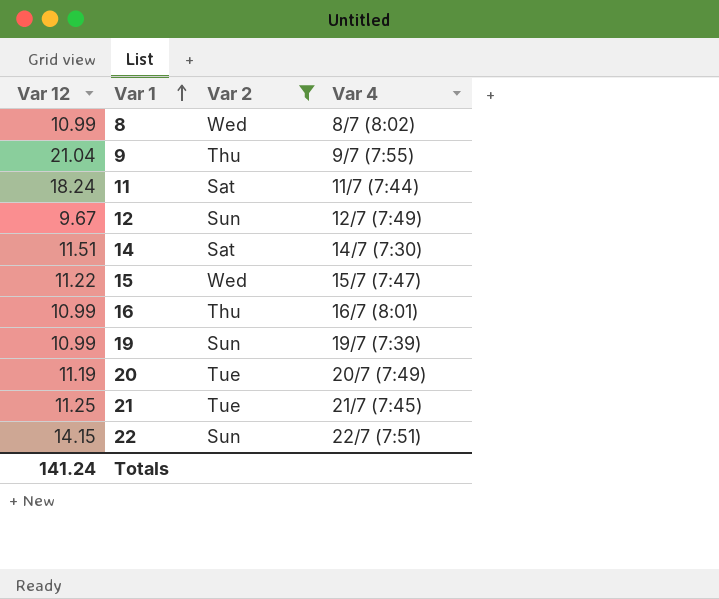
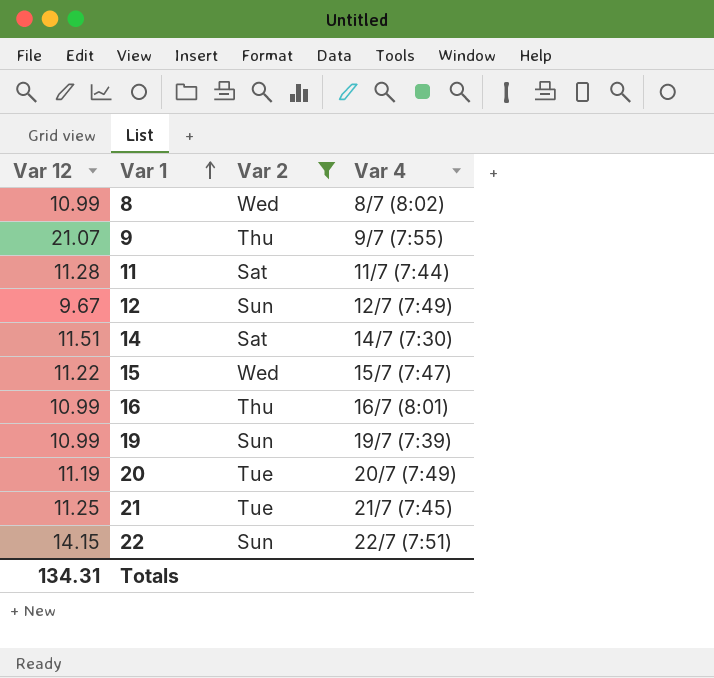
9 | Var 12: 21.04 -> 21.07
11 | Var 12: 18.24 -> 11.28
Totals | Var 12: 141.24 -> 134.31

